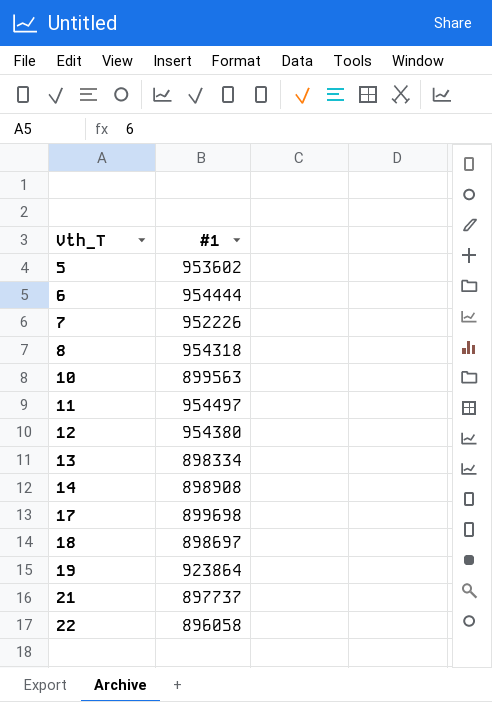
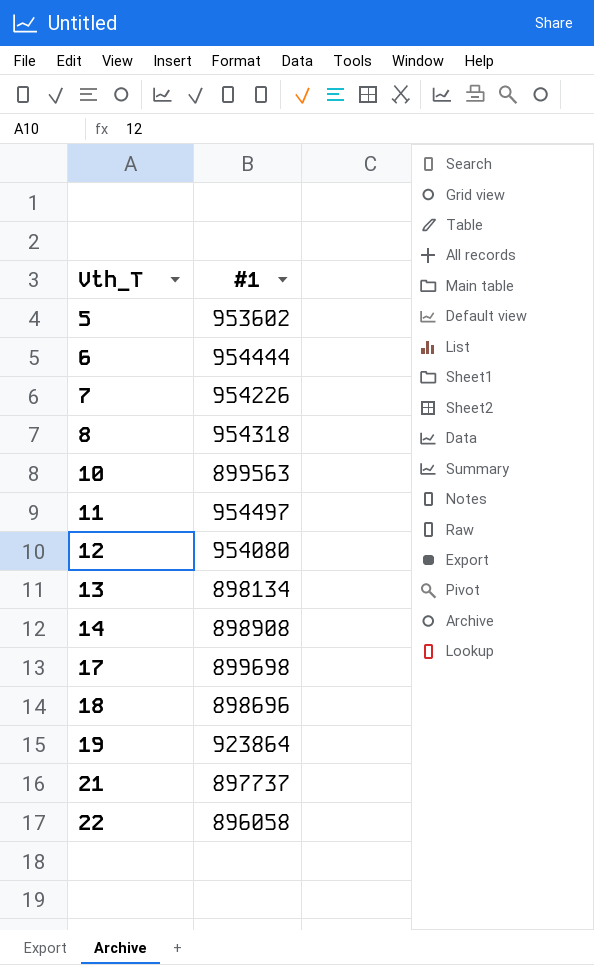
7 | #1: 952226 -> 954226
12 | #1: 954380 -> 954080
13 | #1: 898334 -> 898134
18 | #1: 898697 -> 898696

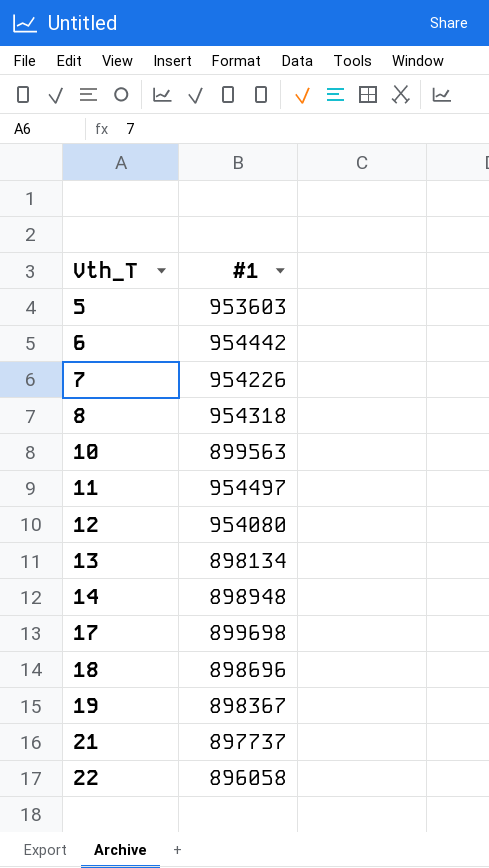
5 | #1: 953602 -> 953603
6 | #1: 954444 -> 954442
14 | #1: 898908 -> 898948
19 | #1: 923864 -> 898367

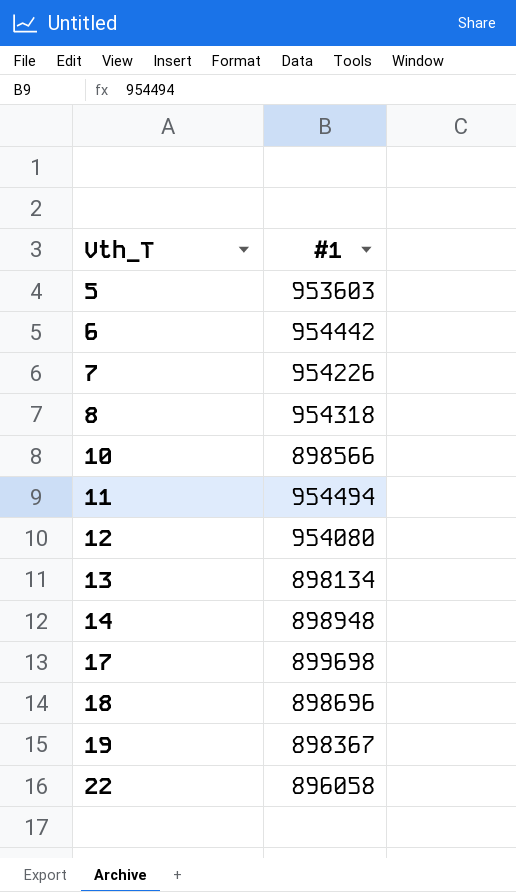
row 21: 897737 -> none
10 | #1: 899563 -> 898566
11 | #1: 954497 -> 954494

